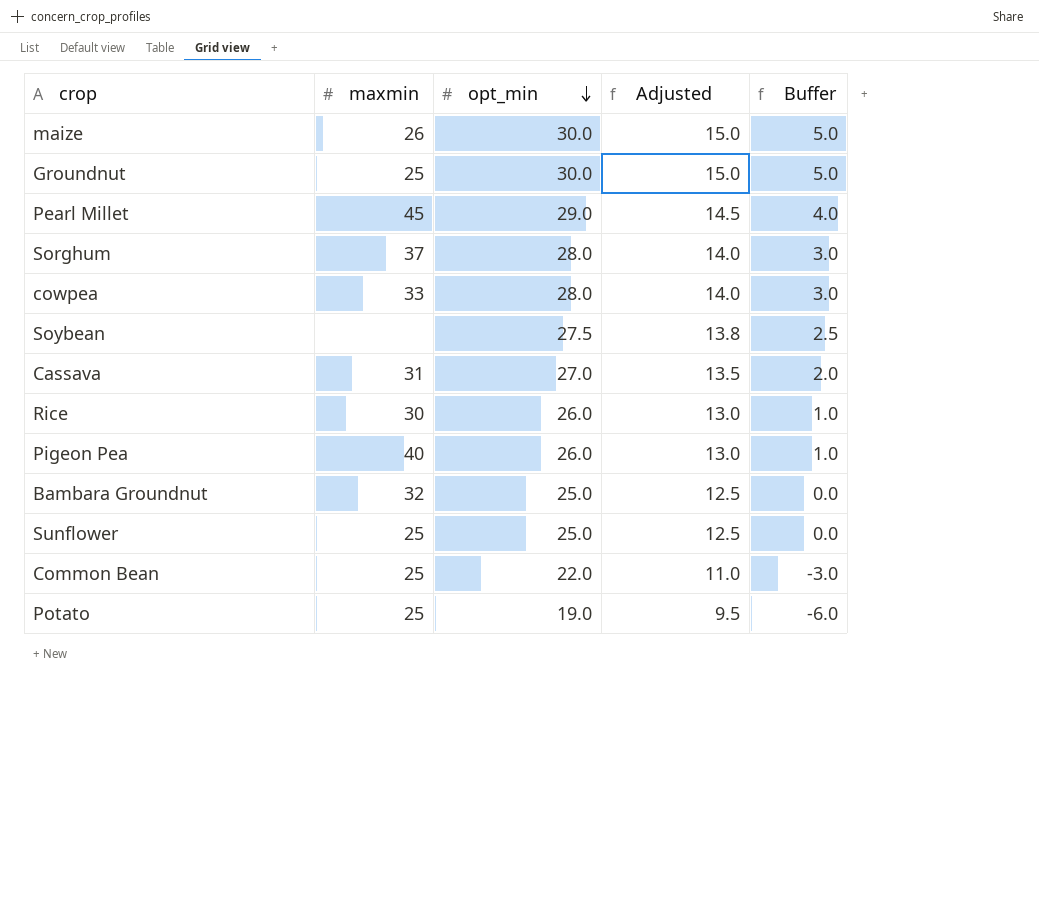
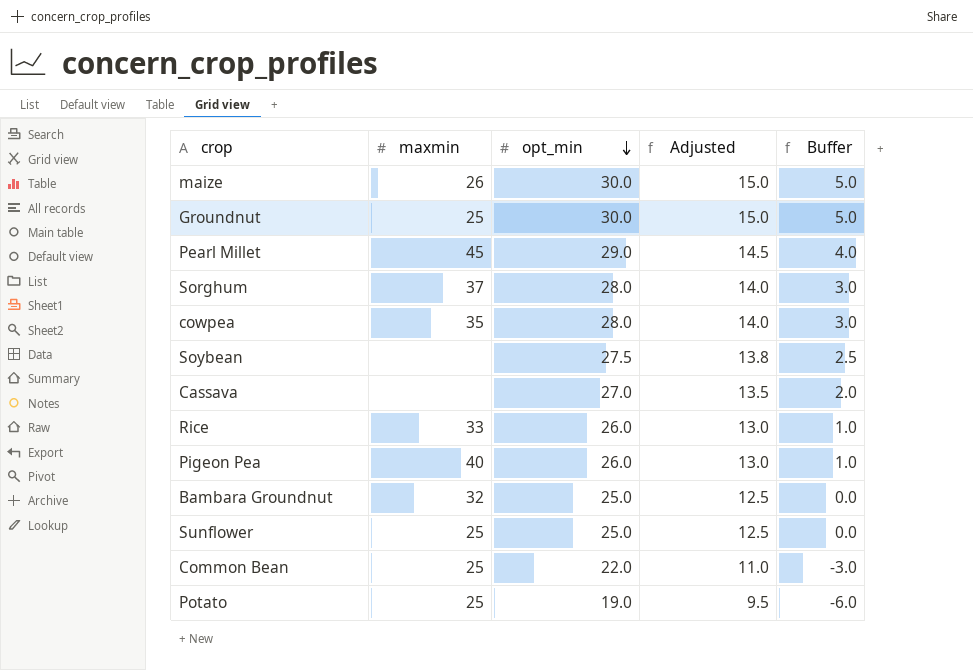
cowpea | maxmin: 33 -> 35
Cassava | maxmin: 31 -> none
Rice | maxmin: 30 -> 33

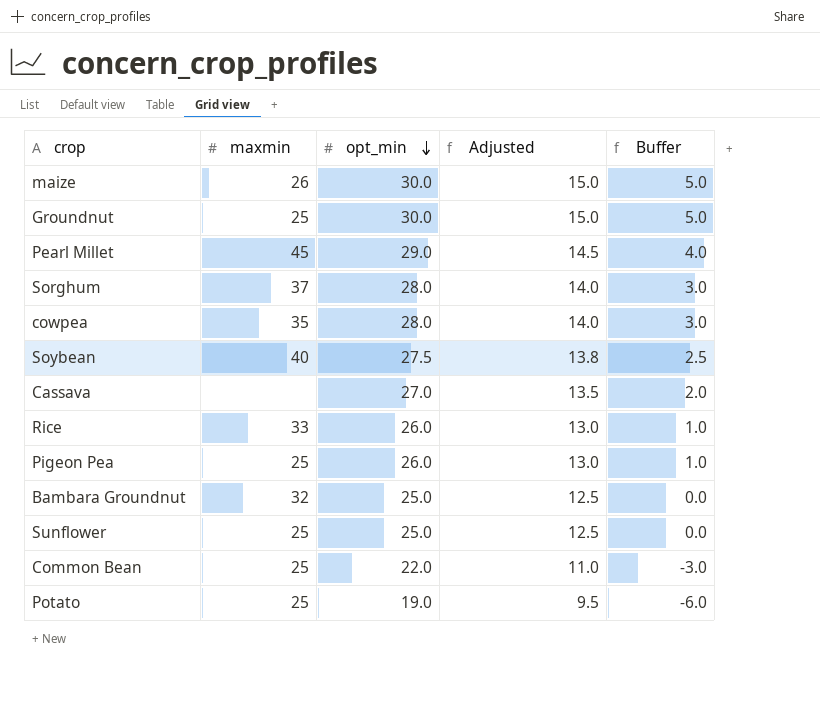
Soybean | maxmin: none -> 40
Pigeon Pea | maxmin: 40 -> 25

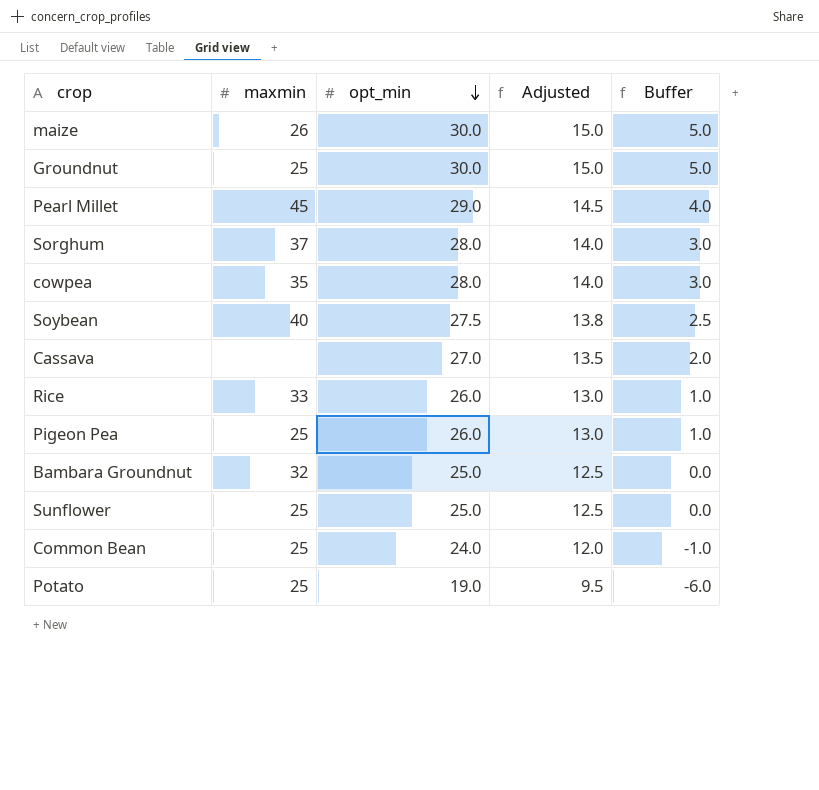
Common Bean | opt_min: 22.0 -> 24.0
Common Bean | Adjusted: 11.0 -> 12.0
Common Bean | Buffer: -3.0 -> -1.0

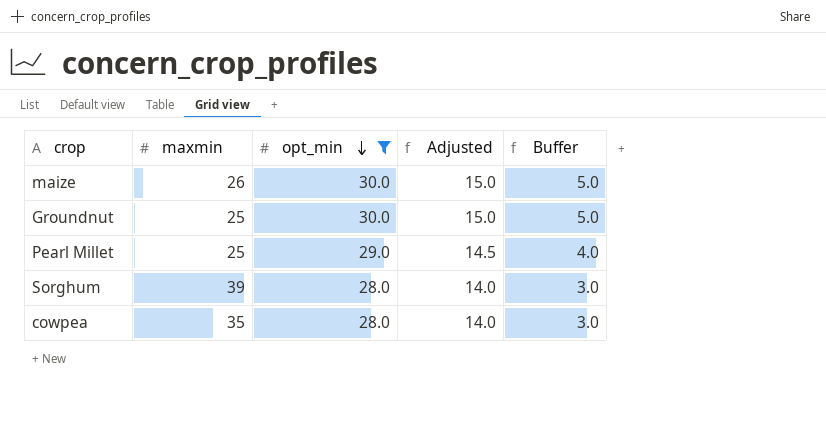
filter: none -> opt_min >= 28.0
Pearl Millet | maxmin: 45 -> 25
Sorghum | maxmin: 37 -> 39

